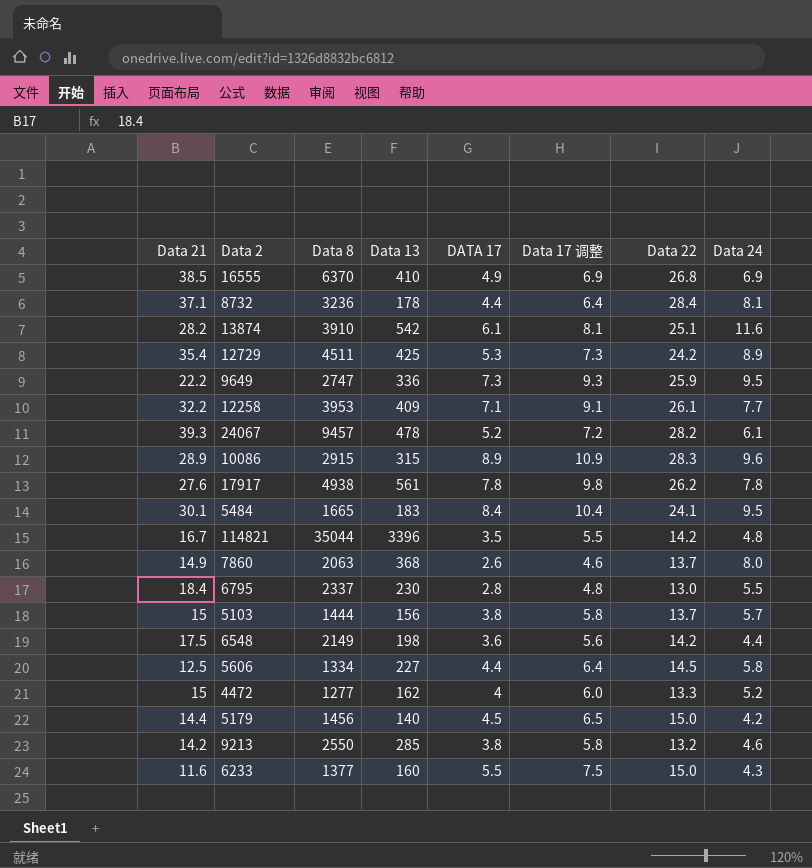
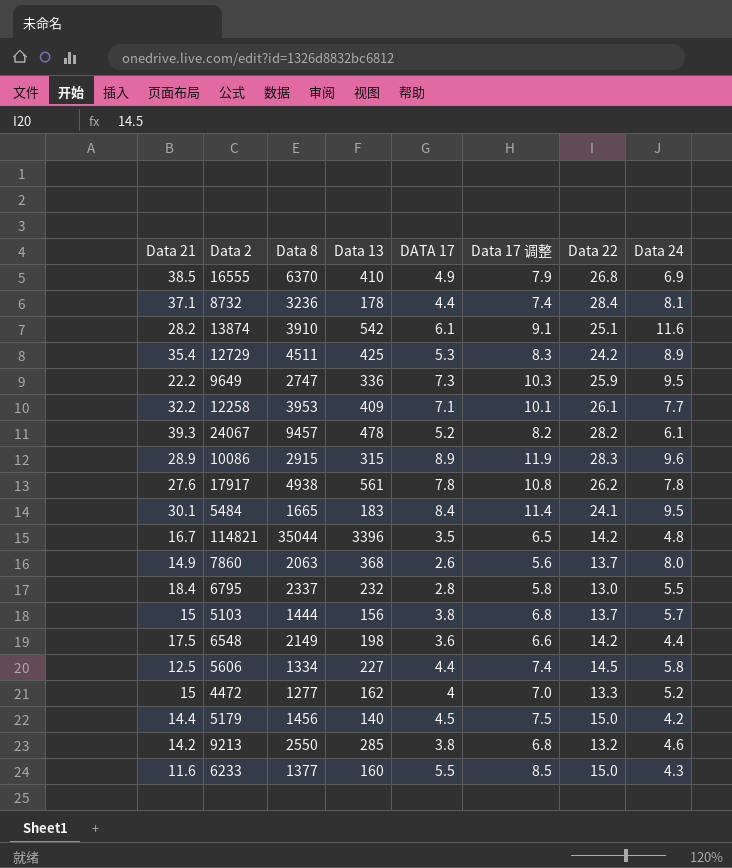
column Data 17 调整 | formula: [DATA 17] + 2 -> [DATA 17] + 3
6795 | Data 13: 230 -> 232

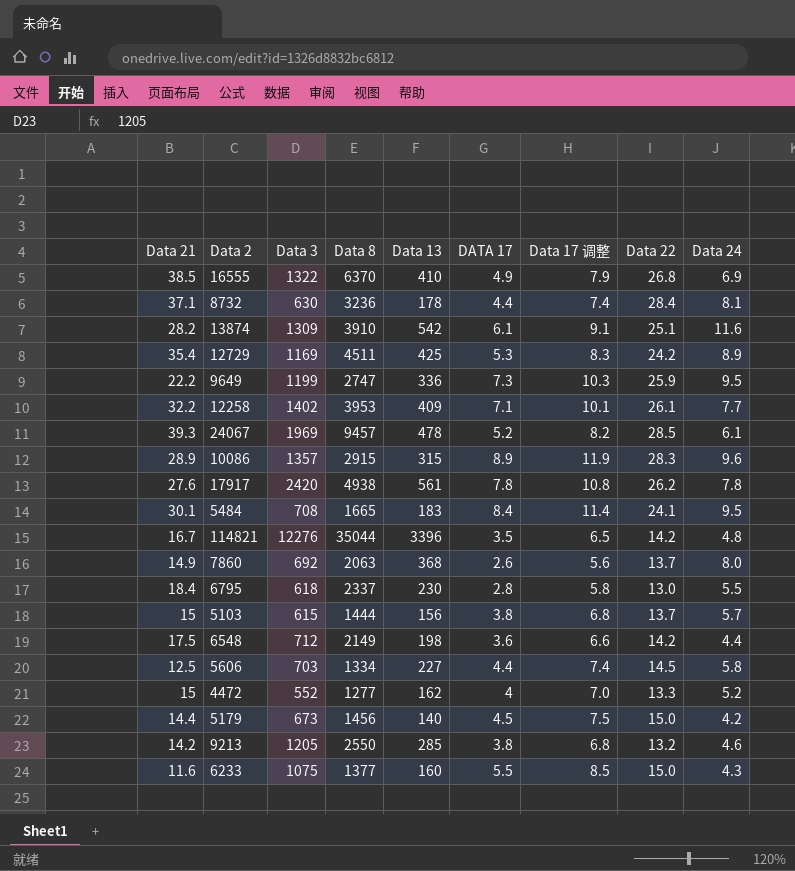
column Data 3 | position: none -> 3
24067 | Data 22: 28.2 -> 28.5
6795 | Data 13: 232 -> 230

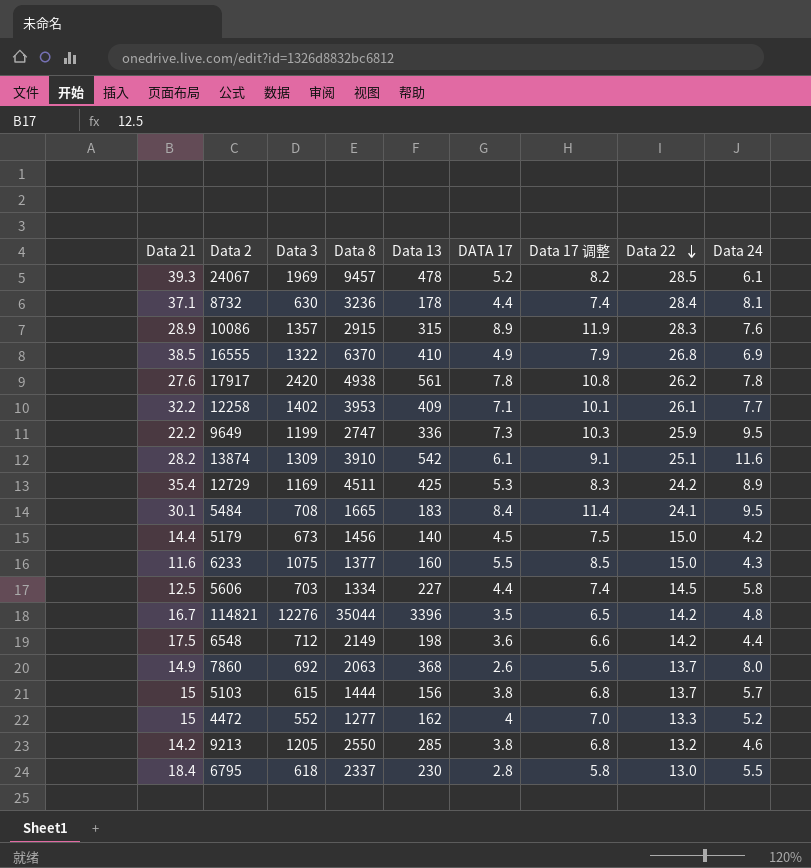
row order: none -> Data 22 descending
10086 | Data 24: 9.6 -> 7.6

